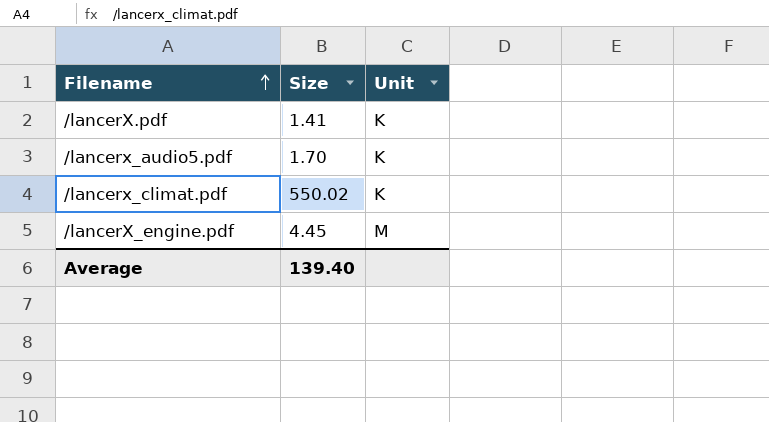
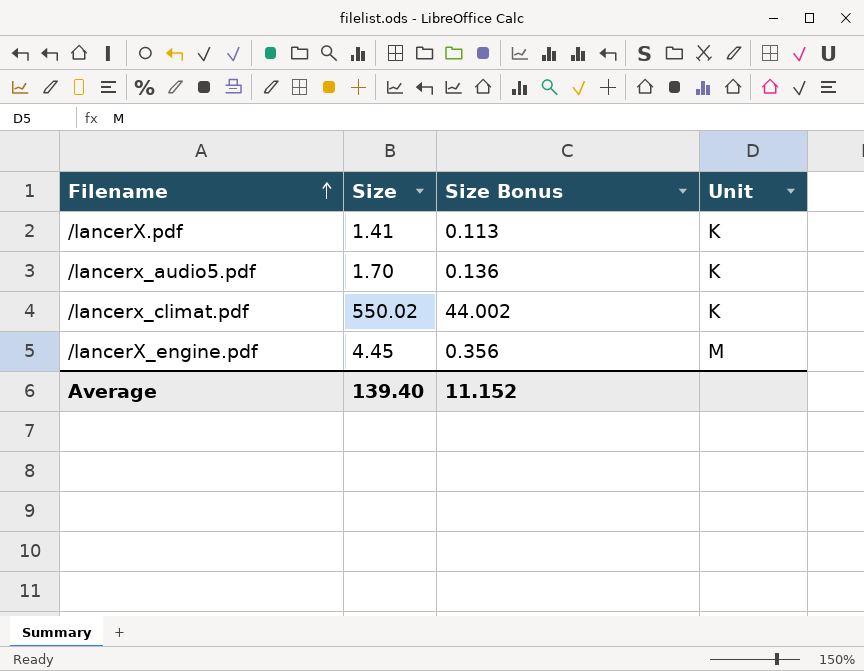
column Size Bonus | formula: none -> [Size] * 0.08

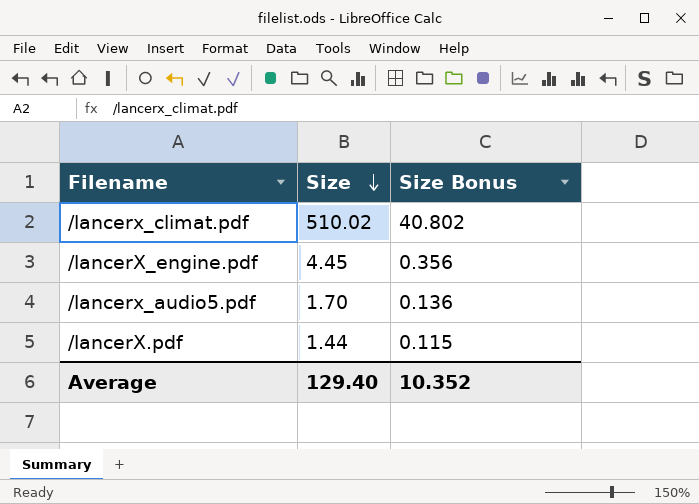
row order: Filename ascending -> Size descending
column Unit | position: 4 -> none
/lancerx_climat.pdf | Size: 550.02 -> 510.02
/lancerx_climat.pdf | Size Bonus: 44.002 -> 40.802
/lancerX.pdf | Size: 1.41 -> 1.44
/lancerX.pdf | Size Bonus: 0.113 -> 0.115
Average | Size: 139.40 -> 129.40
Average | Size Bonus: 11.152 -> 10.352

